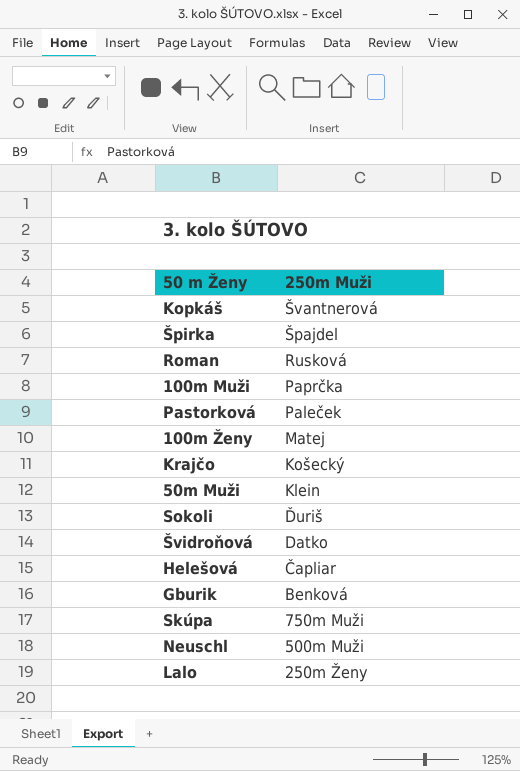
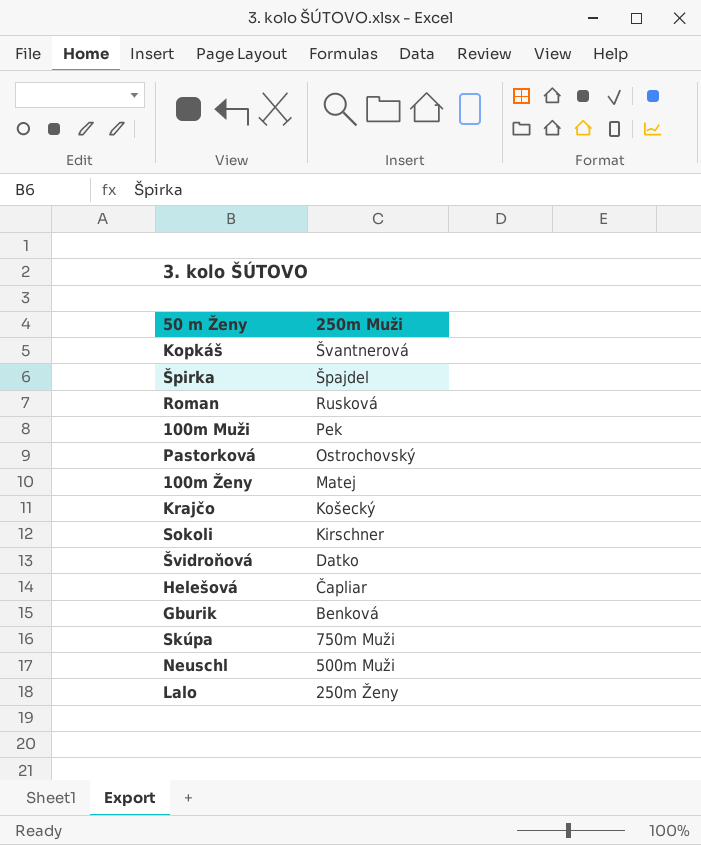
row 50m Muži: Klein -> none
100m Muži | 250m Muži: Paprčka -> Pek
Pastorková | 250m Muži: Paleček -> Ostrochovský
Sokoli | 250m Muži: Ďuriš -> Kirschner

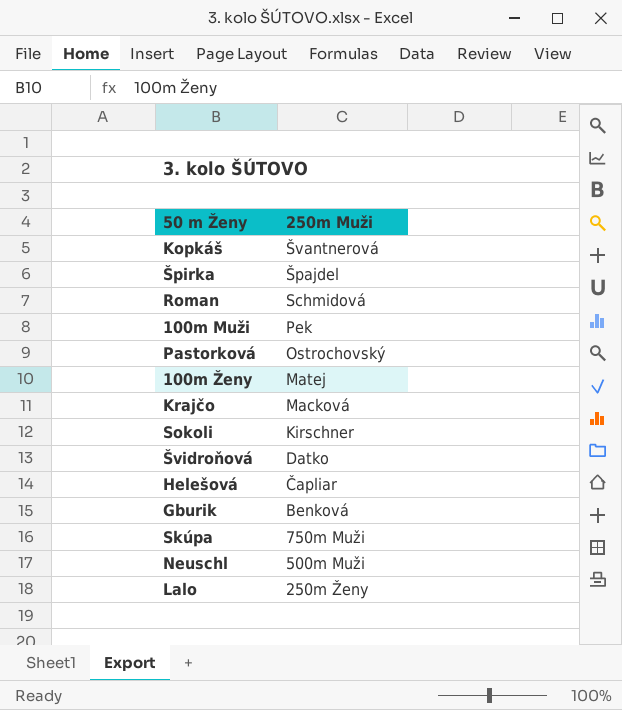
Roman | 250m Muži: Rusková -> Schmidová
Krajčo | 250m Muži: Košecký -> Macková

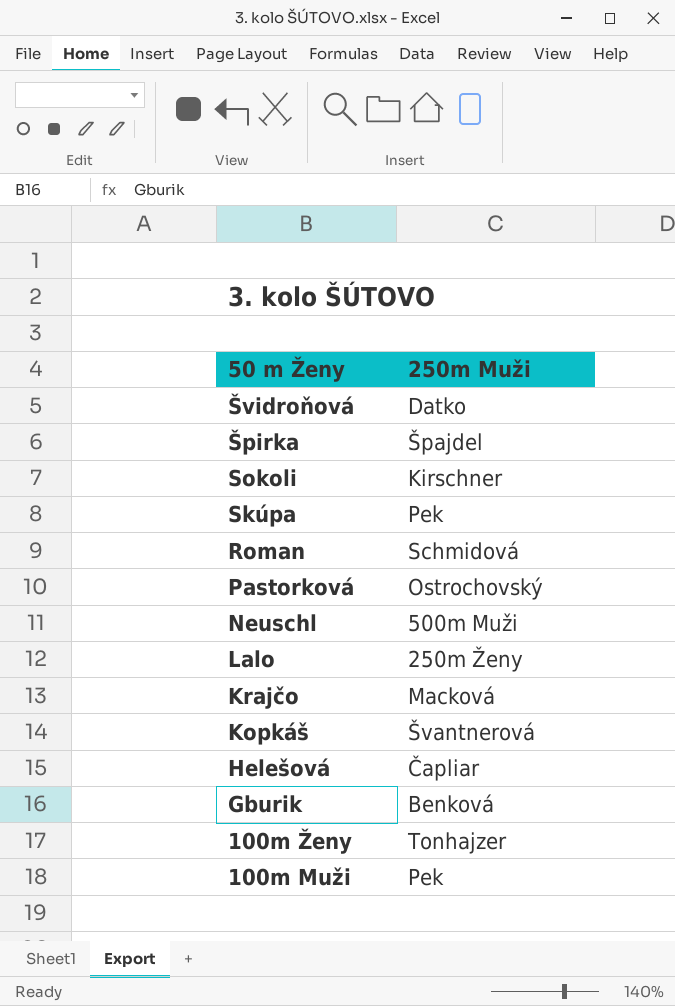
row order: 250m Muži descending -> 50 m Ženy descending
Skúpa | 250m Muži: 750m Muži -> Pek
100m Ženy | 250m Muži: Matej -> Tonhajzer

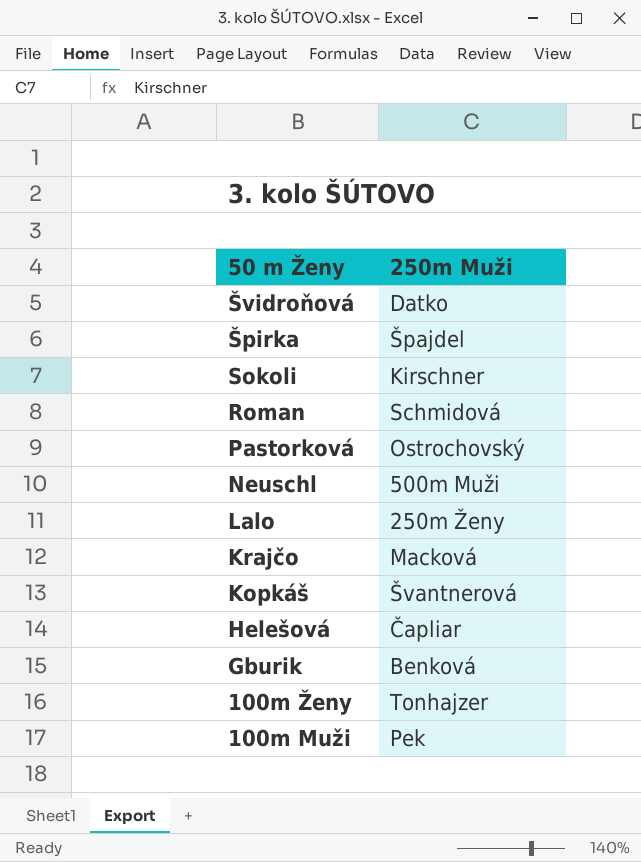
row Skúpa: Pek -> none

